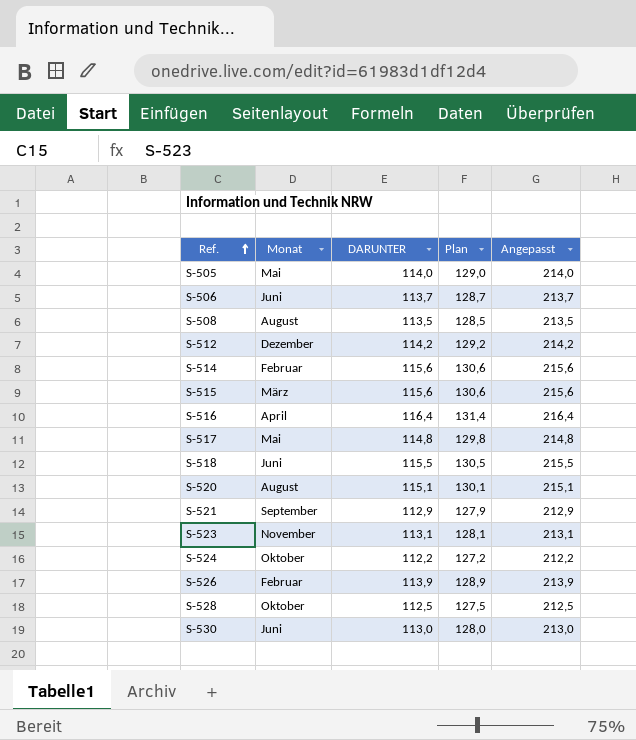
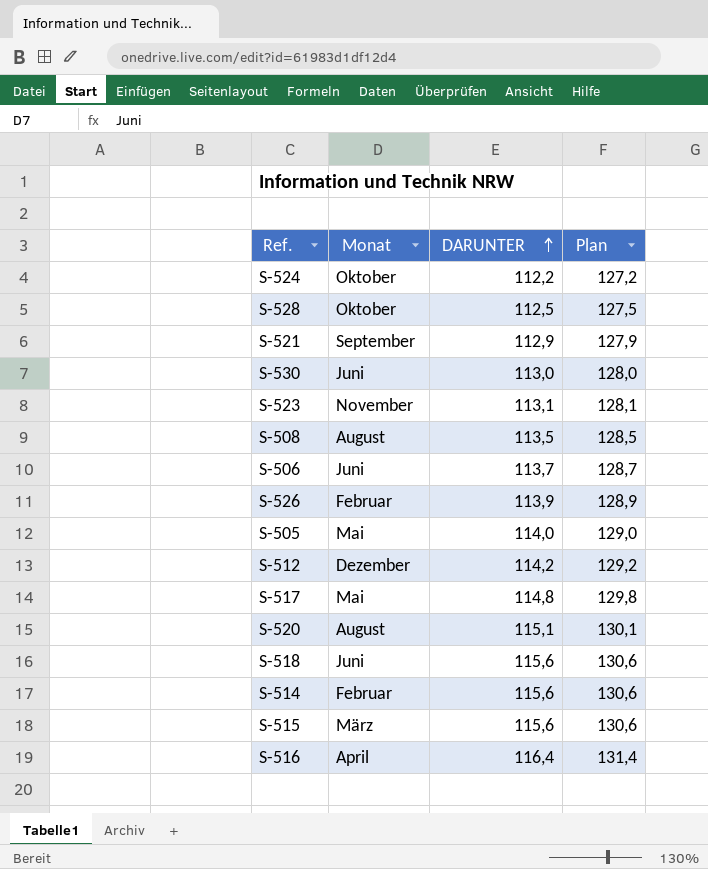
row order: Ref. ascending -> DARUNTER ascending
column Angepasst | formula: [DARUNTER] + 100 -> none
S-518 | DARUNTER: 115,5 -> 115,6
S-518 | Plan: 130,5 -> 130,6

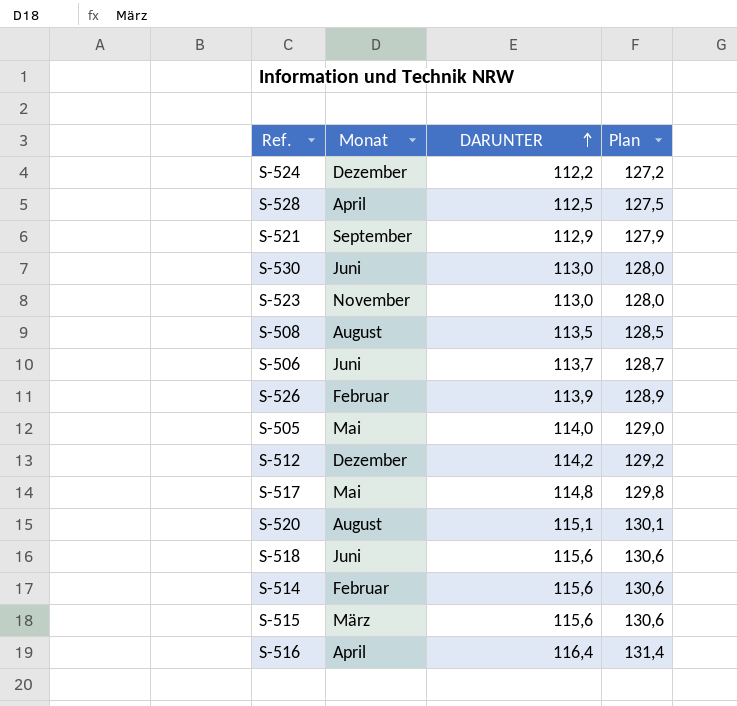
S-524 | Monat: Oktober -> Dezember
S-528 | Monat: Oktober -> April
S-523 | DARUNTER: 113,1 -> 113,0
S-523 | Plan: 128,1 -> 128,0

